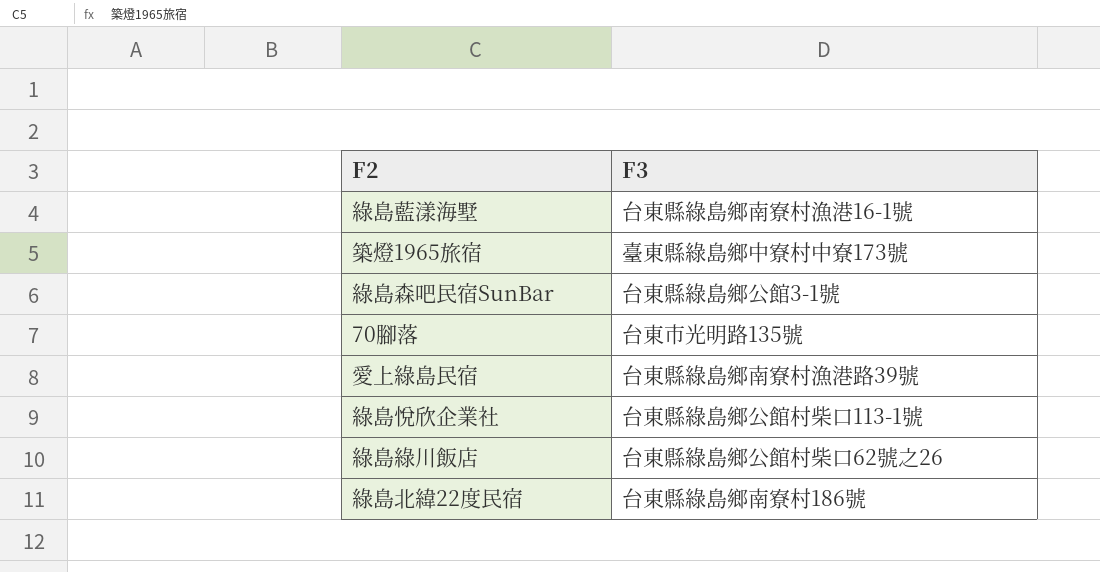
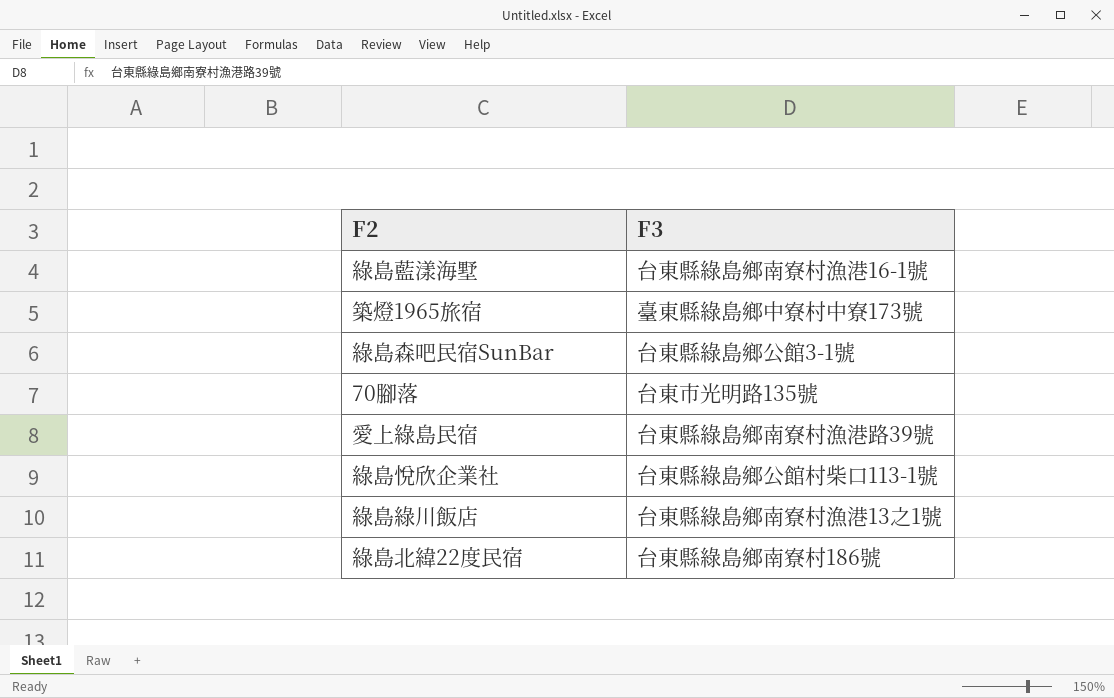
綠島綠川飯店 | F3: 台東縣綠島鄉公館村柴口62號之26 -> 台東縣綠島鄉南寮村漁港13之1號

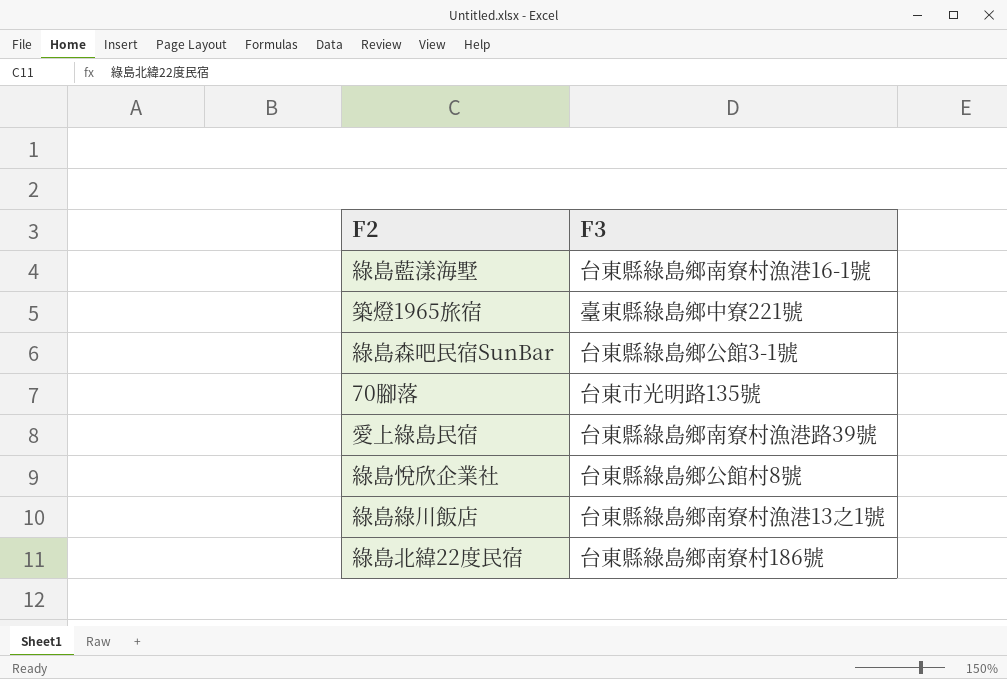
築燈1965旅宿 | F3: 臺東縣綠島鄉中寮村中寮173號 -> 臺東縣綠島鄉中寮221號
綠島悅欣企業社 | F3: 台東縣綠島鄉公館村柴口113-1號 -> 台東縣綠島鄉公館村8號

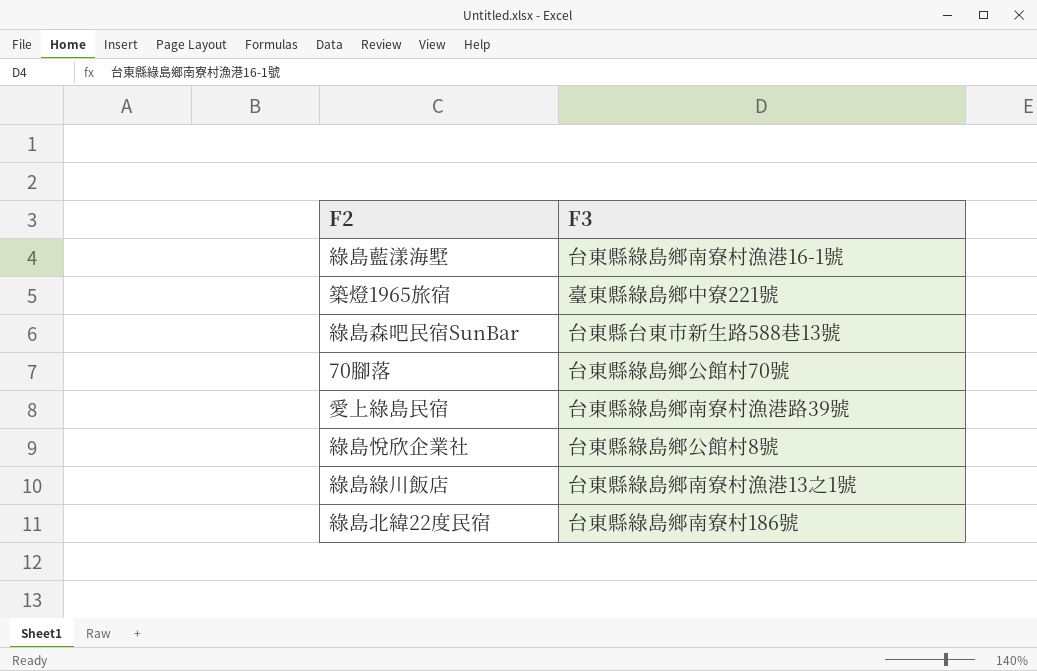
綠島森吧民宿SunBar | F3: 台東縣綠島鄉公館3-1號 -> 台東縣台東市新生路588巷13號
70腳落 | F3: 台東市光明路135號 -> 台東縣綠島鄉公館村70號

